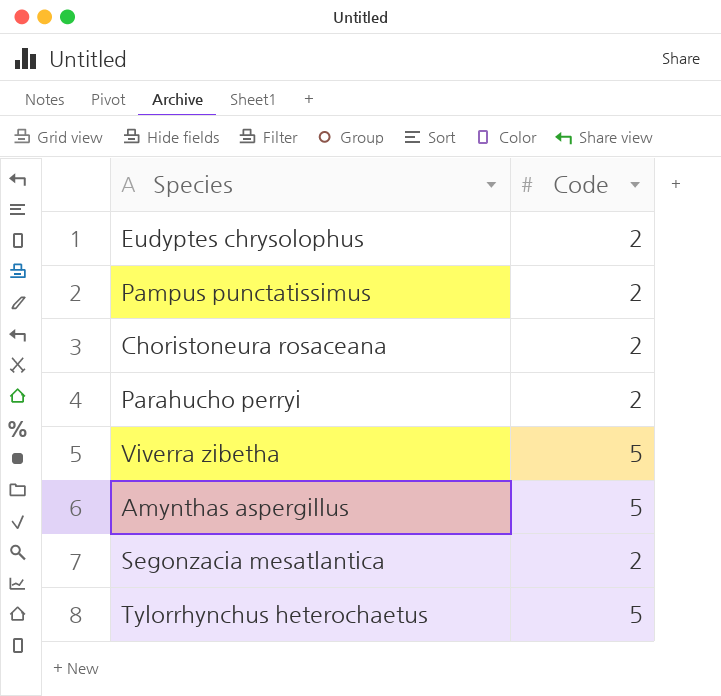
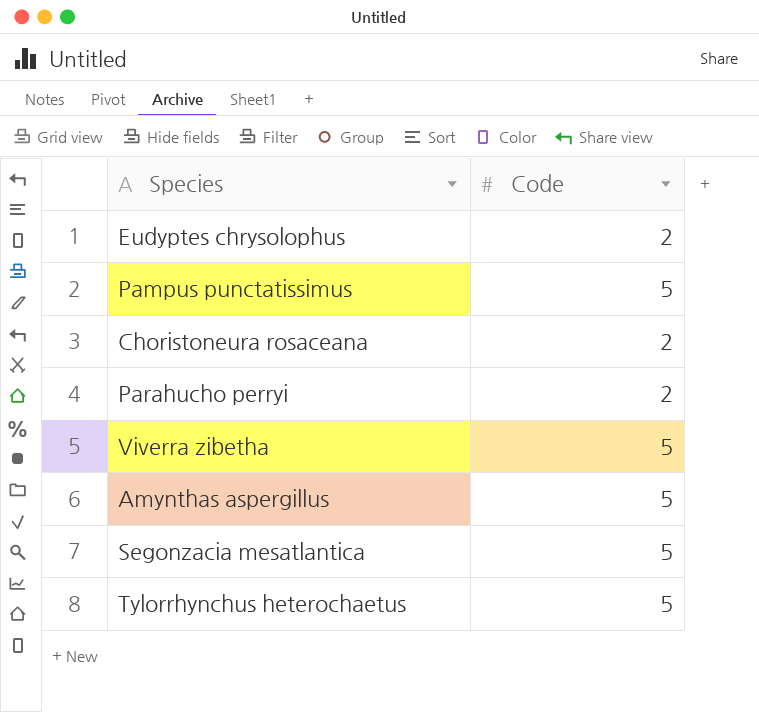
Pampus punctatissimus | Code: 2 -> 5
Segonzacia mesatlantica | Code: 2 -> 5

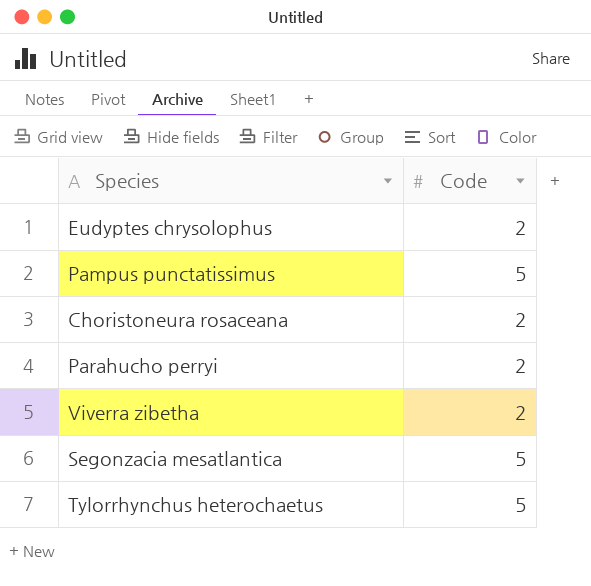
row Amynthas aspergillus: 5 -> none
Viverra zibetha | Code: 5 -> 2

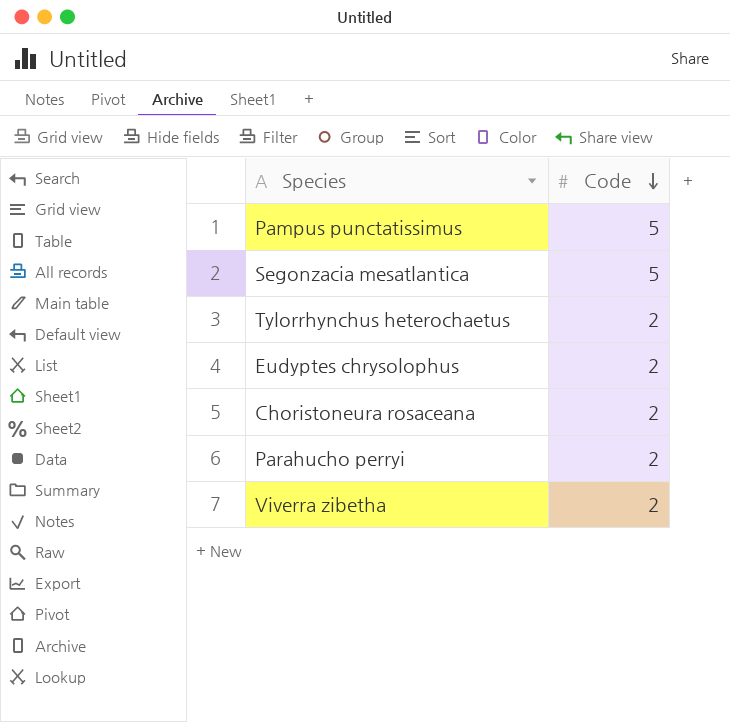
row order: none -> Code descending
Tylorrhynchus heterochaetus | Code: 5 -> 2

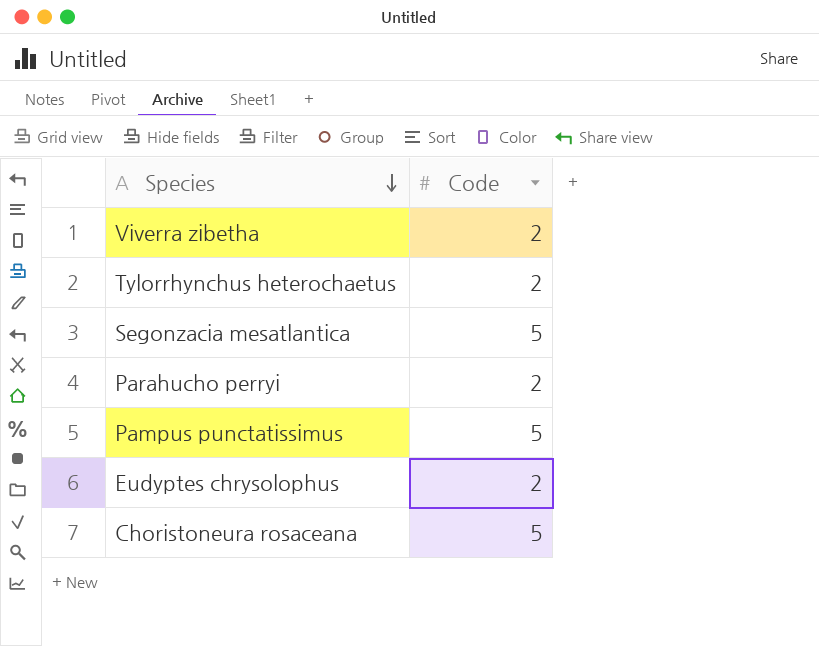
row order: Code descending -> Species descending
Choristoneura rosaceana | Code: 2 -> 5

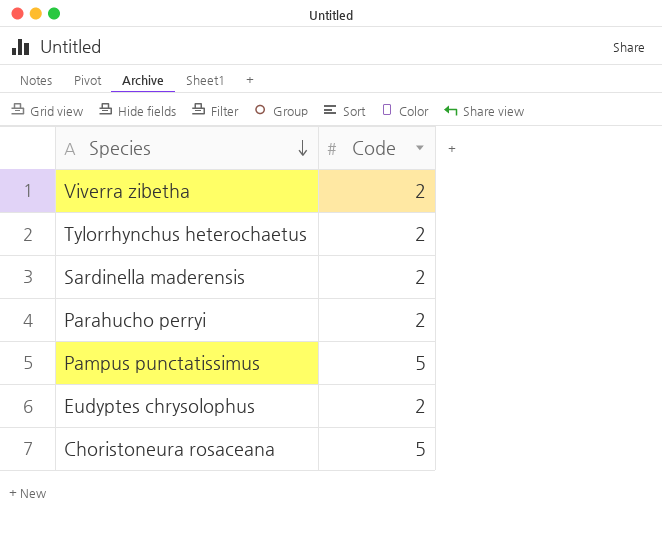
row Segonzacia mesatlantica: 5 -> none
row Sardinella maderensis: none -> 2

